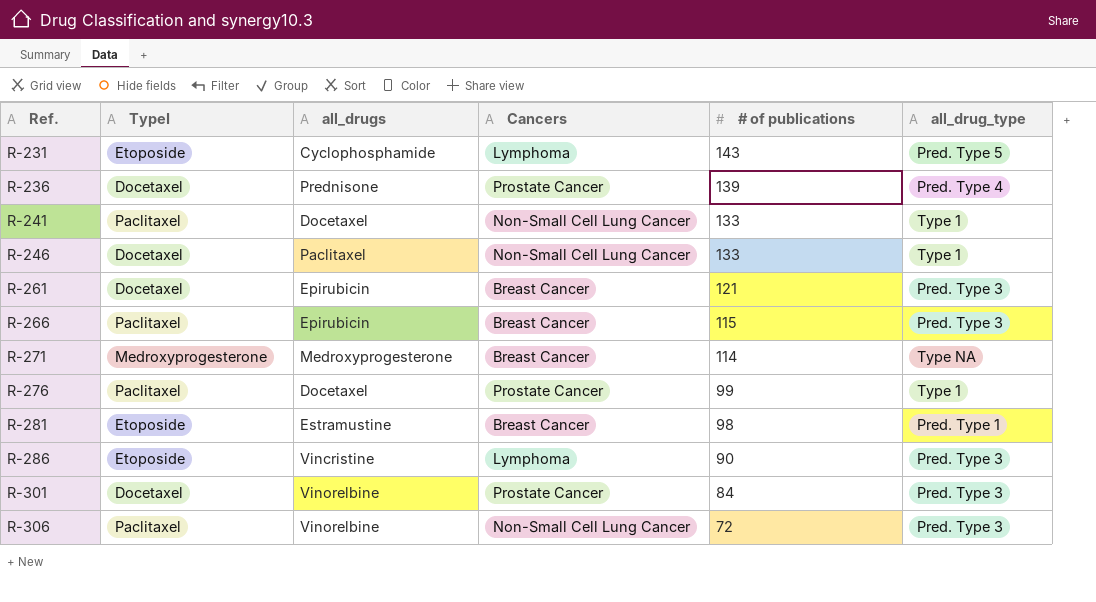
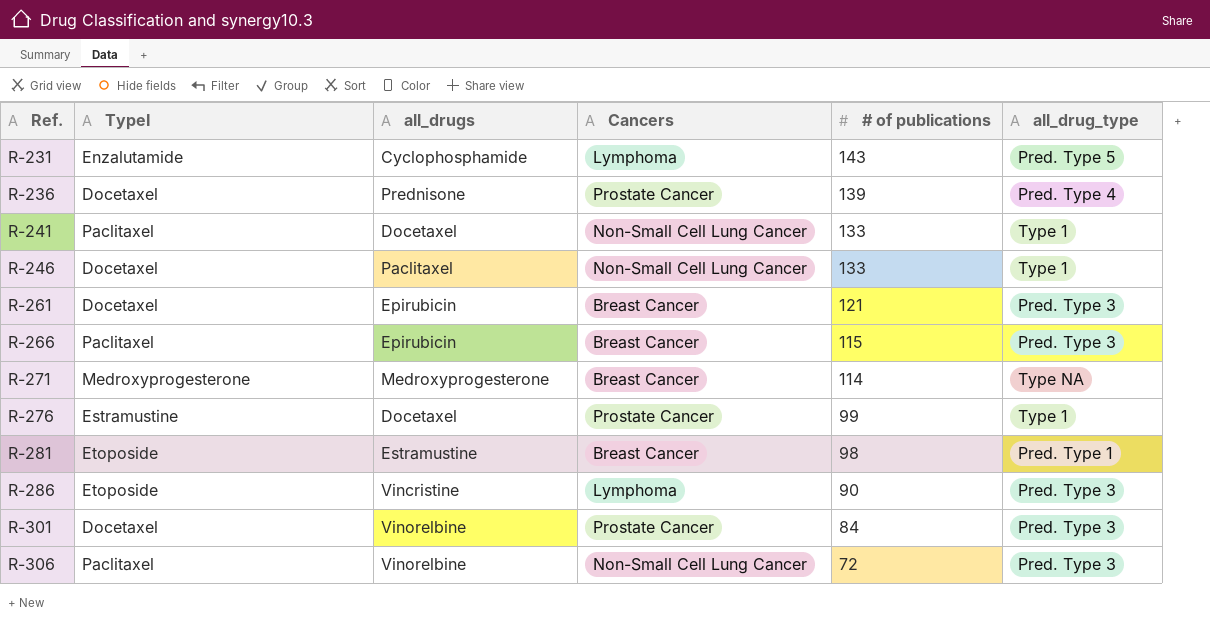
R-231 | TypeI: Etoposide -> Enzalutamide
R-276 | TypeI: Paclitaxel -> Estramustine

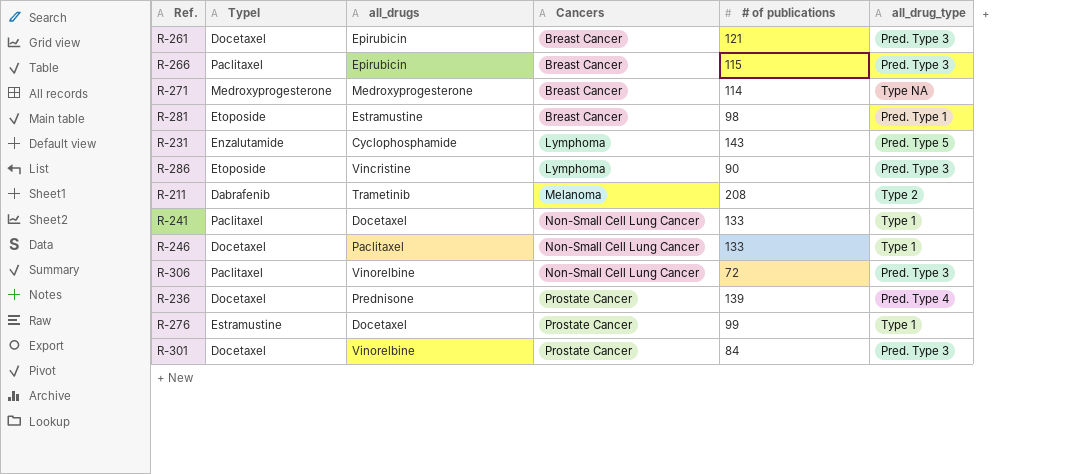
row order: Ref. ascending -> Cancers ascending
row R-211: none -> Dabrafenib | Trametinib | Melanoma | 208 | Type 2

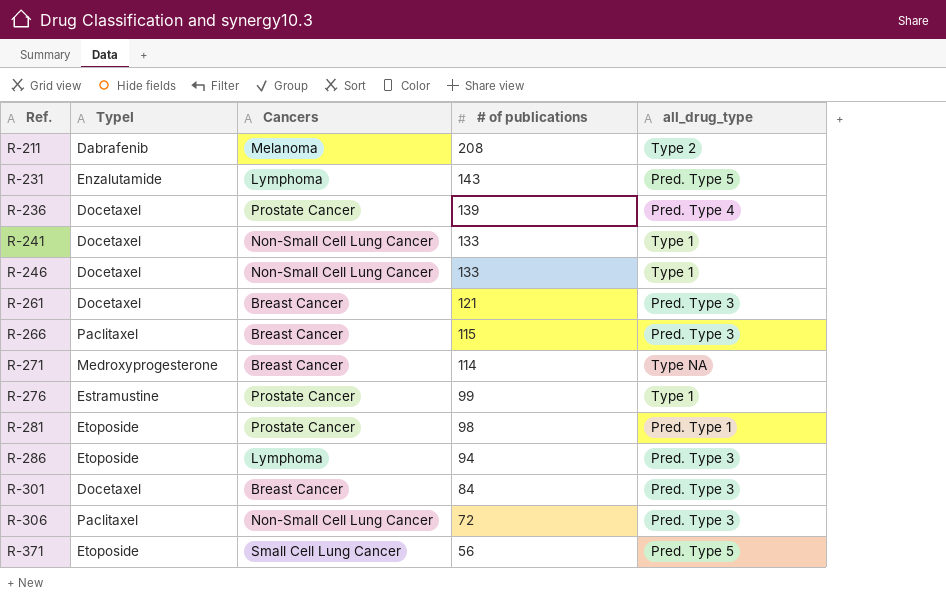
row order: Cancers ascending -> Ref. ascending
column all_drugs | position: 3 -> none
R-241 | TypeI: Paclitaxel -> Docetaxel
R-281 | Cancers: Breast Cancer -> Prostate Cancer
R-286 | # of publications: 90 -> 94
R-301 | Cancers: Prostate Cancer -> Breast Cancer
row R-371: none -> Etoposide | Small Cell Lung Cancer | 56 | Pred. Type 5

